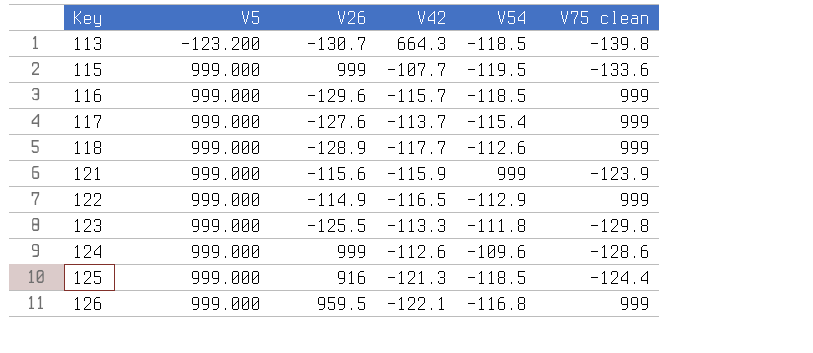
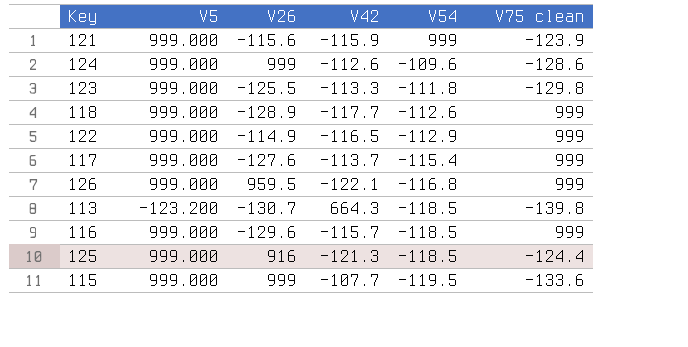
row order: Key ascending -> V54 descending

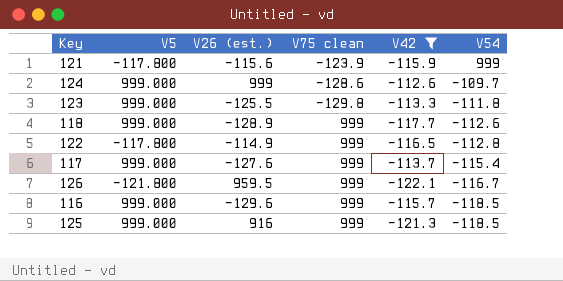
filter: none -> V42 <= -112.6
column name: V26 -> V26 (est.)
column V75 clean | position: 6 -> 4
121 | V5: 999.000 -> -117.800
124 | V54: -109.6 -> -109.7
122 | V5: 999.000 -> -117.800
122 | V54: -112.9 -> -112.8
126 | V5: 999.000 -> -121.800
126 | V54: -116.8 -> -116.7
125 | V75 clean: -124.4 -> 999

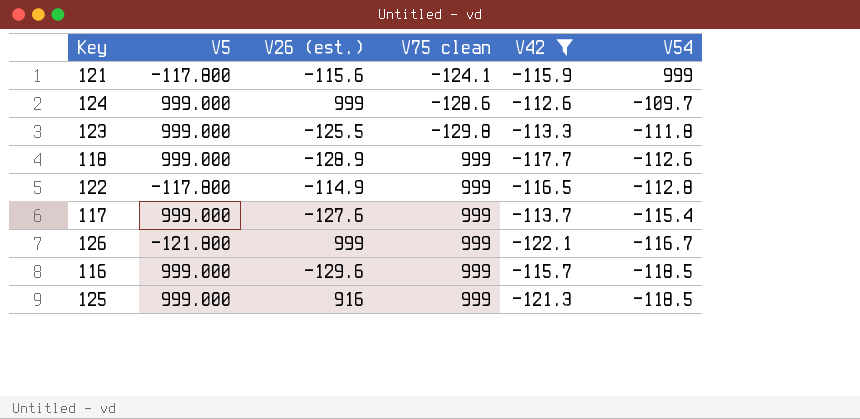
121 | V75 clean: -123.9 -> -124.1
126 | V26 (est.): 959.5 -> 999

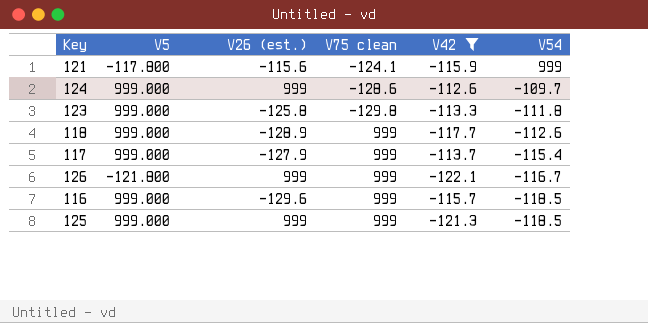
row 122: -117.800 | -114.9 | 999 | -116.5 | -112.8 -> none
123 | V26 (est.): -125.5 -> -125.8
117 | V26 (est.): -127.6 -> -127.9
125 | V26 (est.): 916 -> 999

